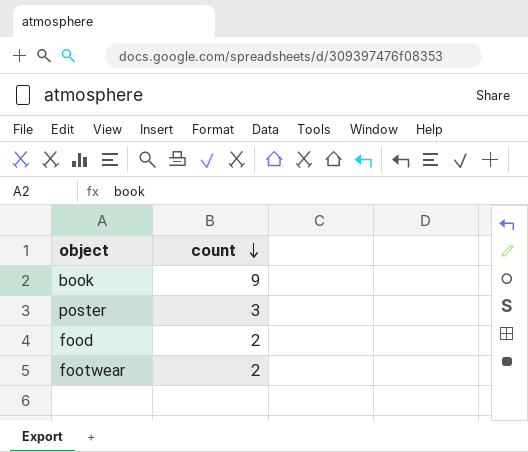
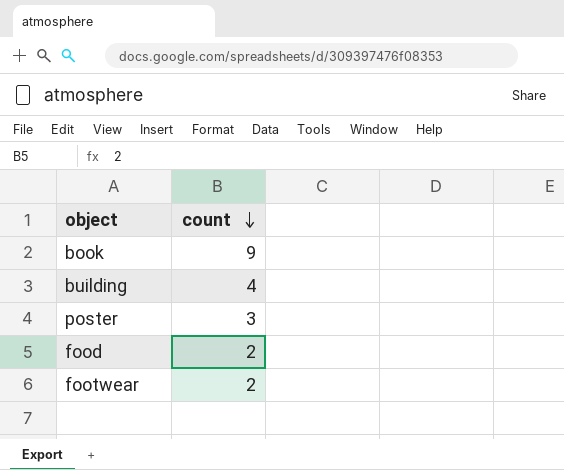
row building: none -> 4

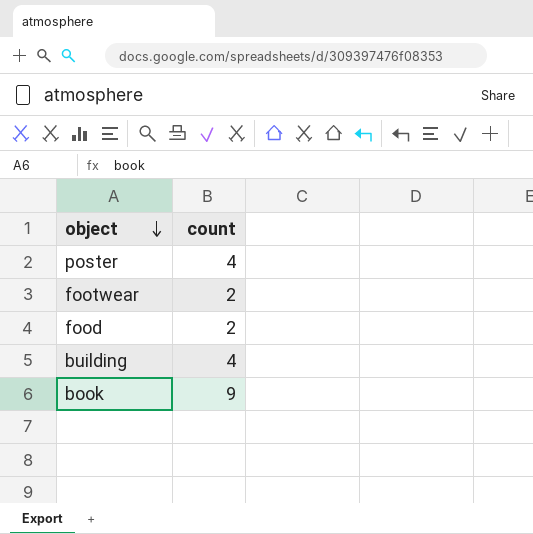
row order: count descending -> object descending
poster | count: 3 -> 4

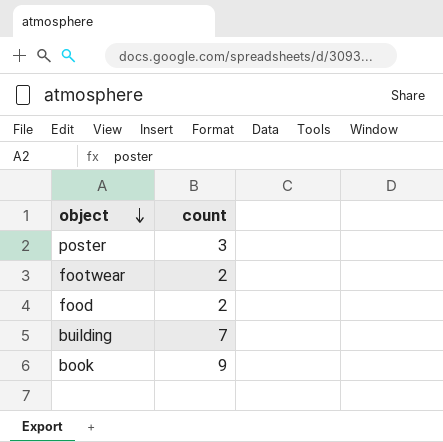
poster | count: 4 -> 3
building | count: 4 -> 7

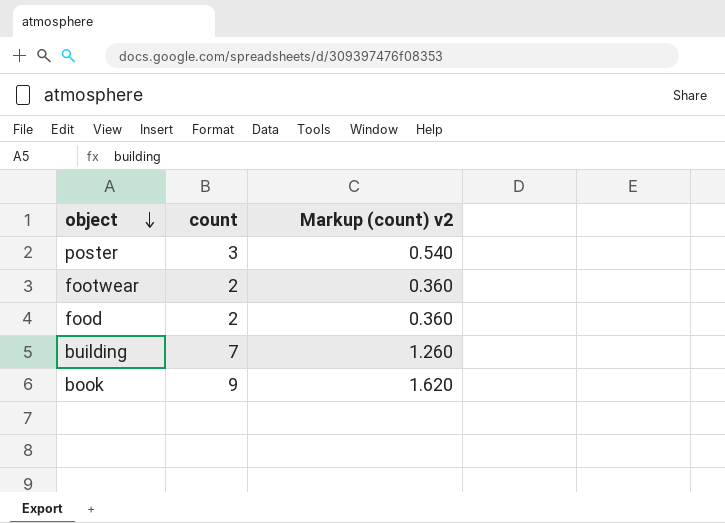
column Markup (count) v2 | formula: none -> [count] * 0.18

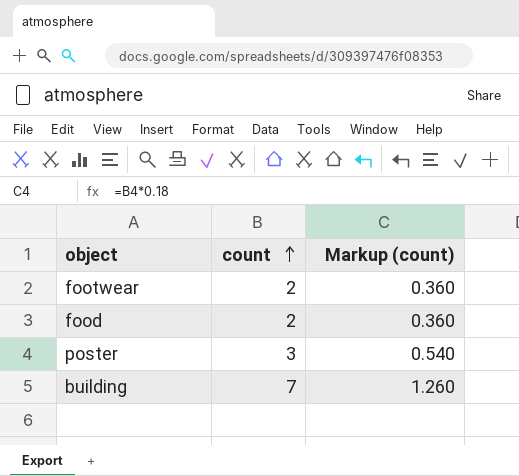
row order: object descending -> count ascending
column name: Markup (count) v2 -> Markup (count)
row book: 9 | 1.620 -> none

